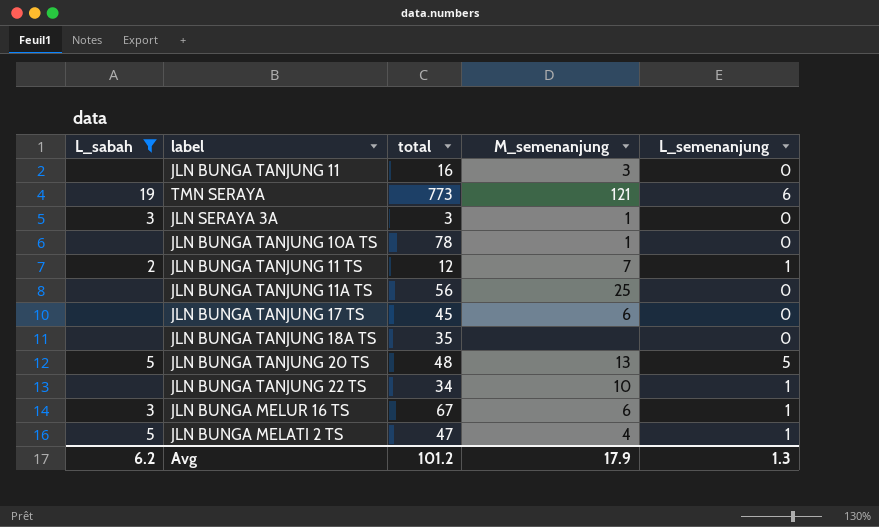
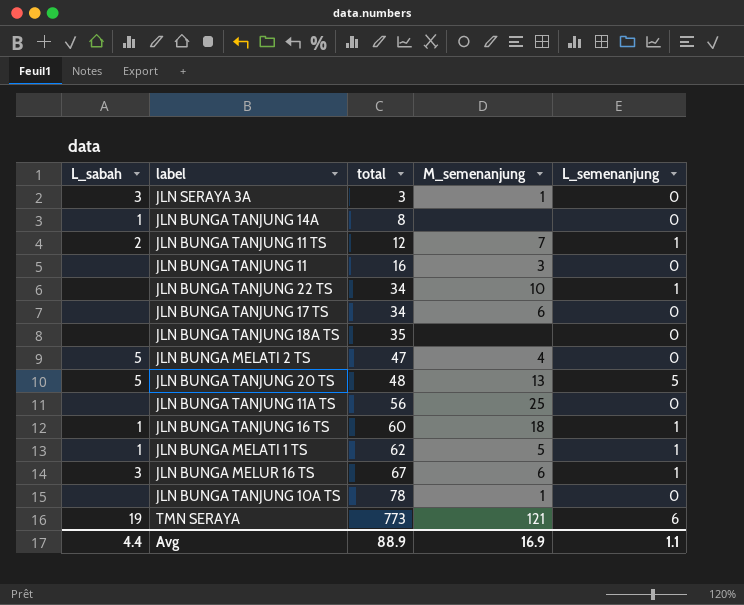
filter: L_sabah != 1 -> none
row order: none -> total ascending
JLN BUNGA TANJUNG 17 TS | total: 45 -> 34
JLN BUNGA MELATI 2 TS | L_semenanjung: 1 -> 0
Avg | L_sabah: 6.2 -> 4.4
Avg | total: 101.2 -> 88.9
Avg | M_semenanjung: 17.9 -> 16.9
Avg | L_semenanjung: 1.3 -> 1.1

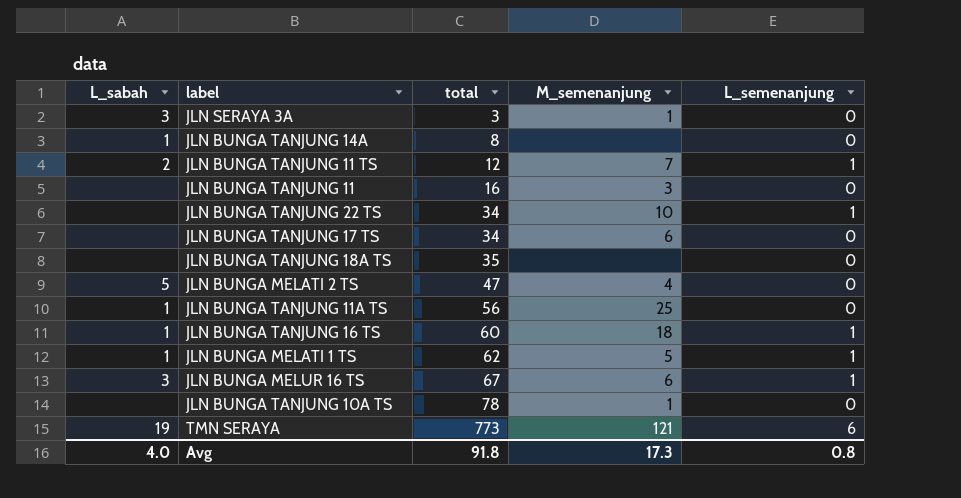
row JLN BUNGA TANJUNG 20 TS: 5 | 48 | 13 | 5 -> none
JLN BUNGA TANJUNG 11A TS | L_sabah: none -> 1
Avg | L_sabah: 4.4 -> 4.0
Avg | total: 88.9 -> 91.8
Avg | M_semenanjung: 16.9 -> 17.3
Avg | L_semenanjung: 1.1 -> 0.8

